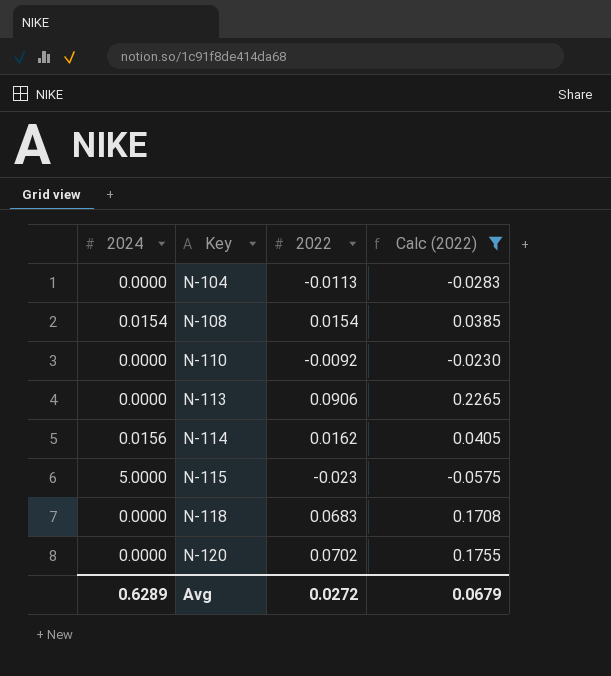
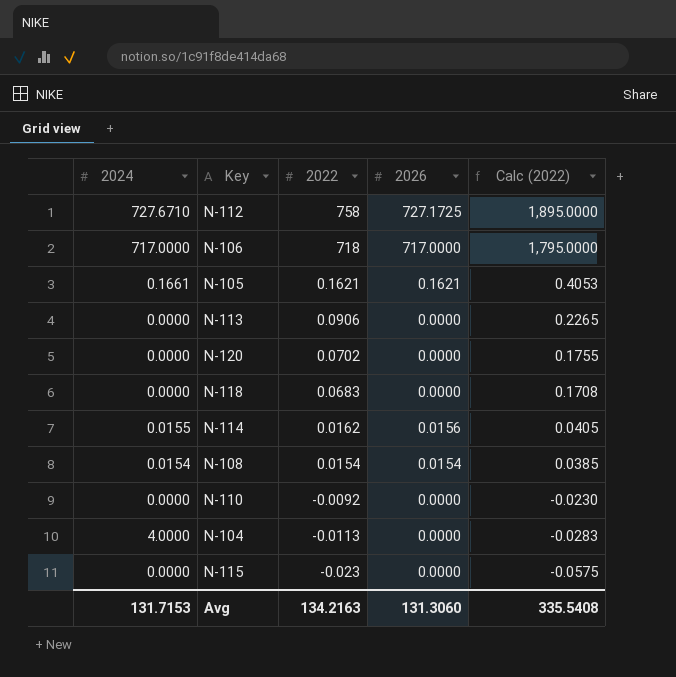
filter: Calc (2022) <= 0.2265 -> none
row order: Key ascending -> 2022 descending
column 2026 | position: none -> 4
N-114 | 2024: 0.0156 -> 0.0155
N-104 | 2024: 0.0000 -> 4.0000
N-115 | 2024: 5.0000 -> 0.0000
Avg | 2024: 0.6289 -> 131.7153
Avg | 2022: 0.0272 -> 134.2163
Avg | Calc (2022): 0.0679 -> 335.5408

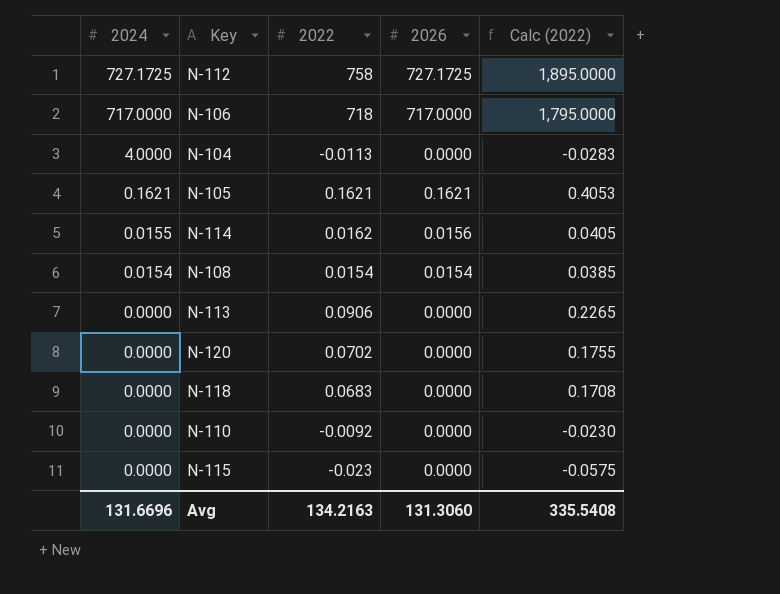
row order: 2022 descending -> 2024 descending
N-112 | 2024: 727.6710 -> 727.1725
N-105 | 2024: 0.1661 -> 0.1621
Avg | 2024: 131.7153 -> 131.6696

